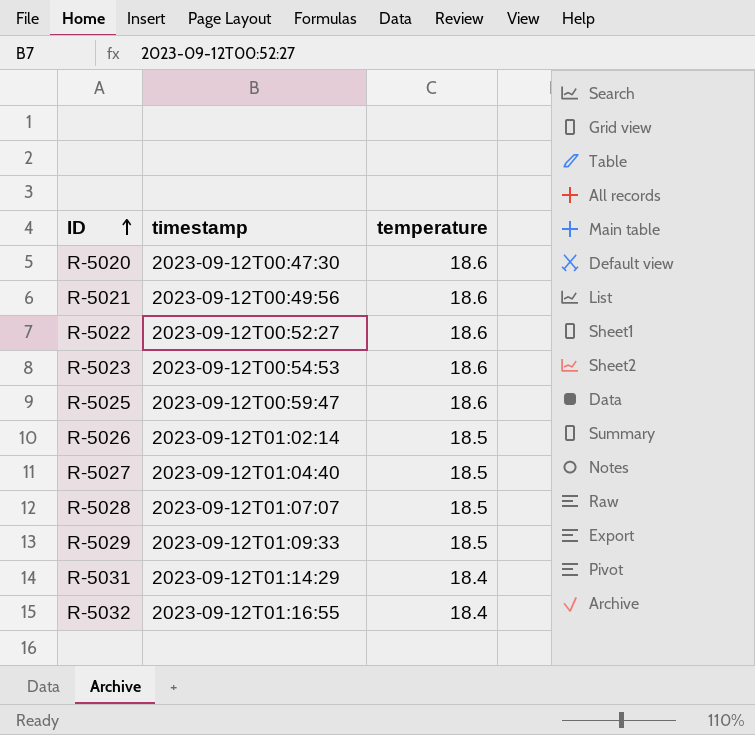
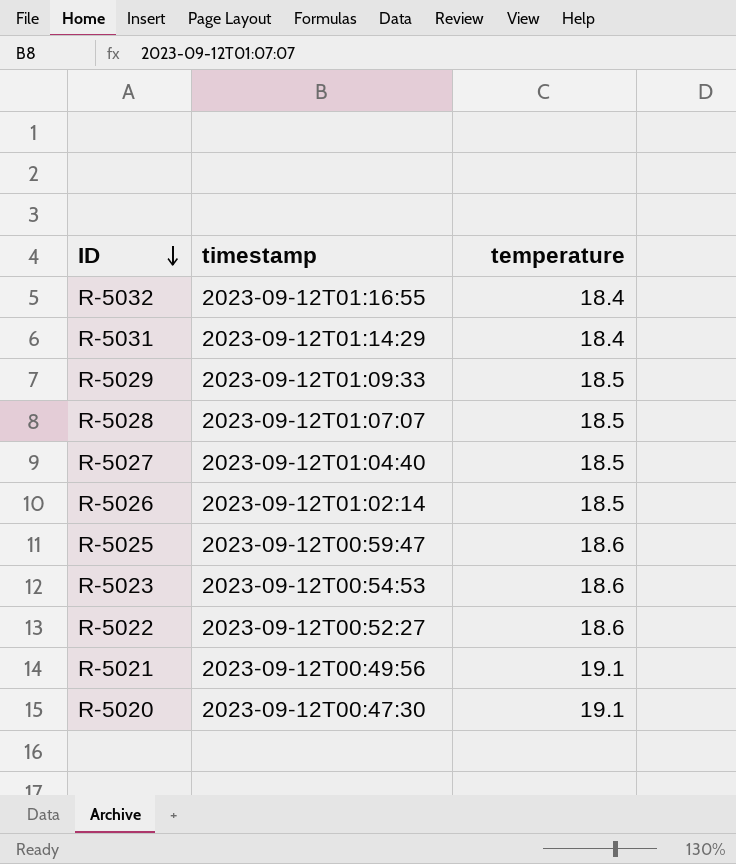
row order: ID ascending -> ID descending
R-5021 | temperature: 18.6 -> 19.1
R-5020 | temperature: 18.6 -> 19.1

